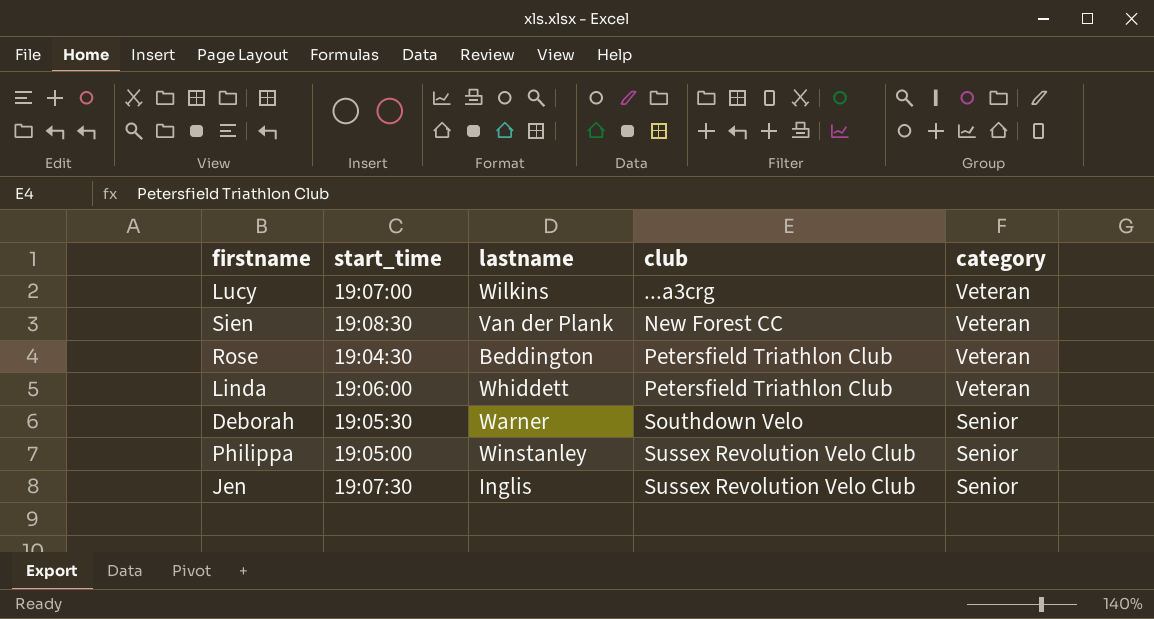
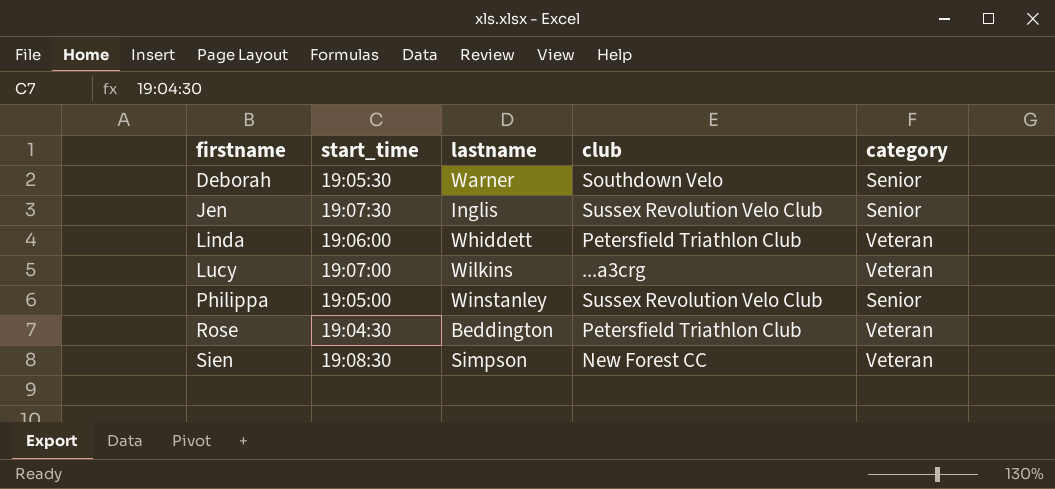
row order: club ascending -> firstname ascending
Sien | lastname: Van der Plank -> Simpson

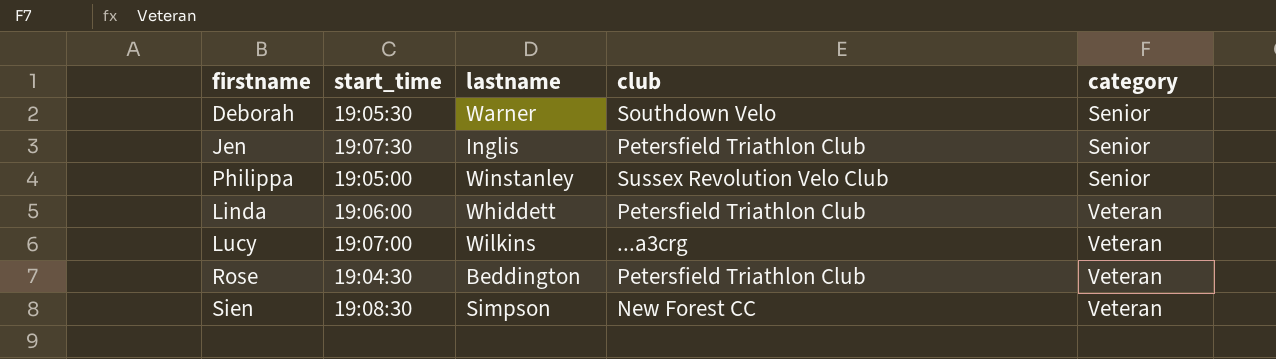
row order: firstname ascending -> category ascending
Jen | club: Sussex Revolution Velo Club -> Petersfield Triathlon Club

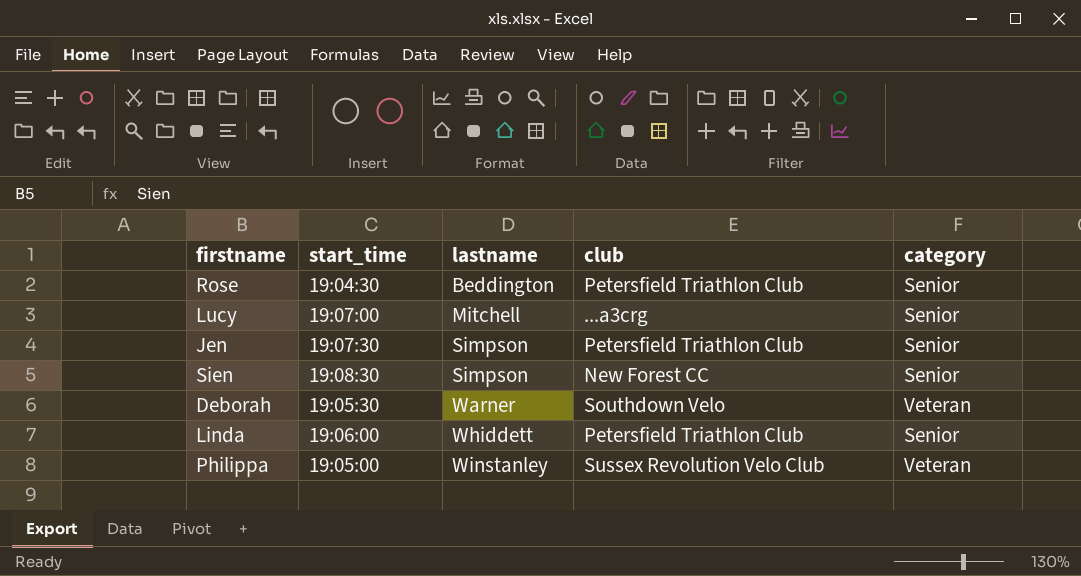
row order: category ascending -> lastname ascending
Rose | category: Veteran -> Senior
Lucy | lastname: Wilkins -> Mitchell
Lucy | category: Veteran -> Senior
Jen | lastname: Inglis -> Simpson
Sien | category: Veteran -> Senior
Deborah | category: Senior -> Veteran
Linda | category: Veteran -> Senior
Philippa | category: Senior -> Veteran

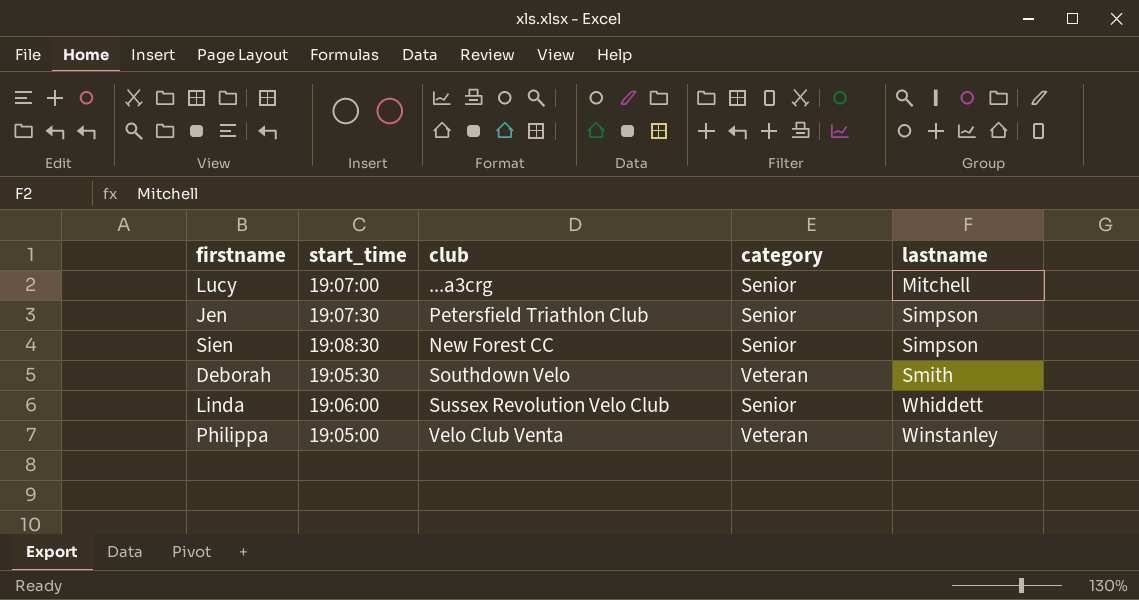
column lastname | position: 3 -> 5
row Rose: 19:04:30 | Beddington | Petersfield Triathlon Club | Senior -> none
Deborah | lastname: Warner -> Smith
Linda | club: Petersfield Triathlon Club -> Sussex Revolution Velo Club
Philippa | club: Sussex Revolution Velo Club -> Velo Club Venta

